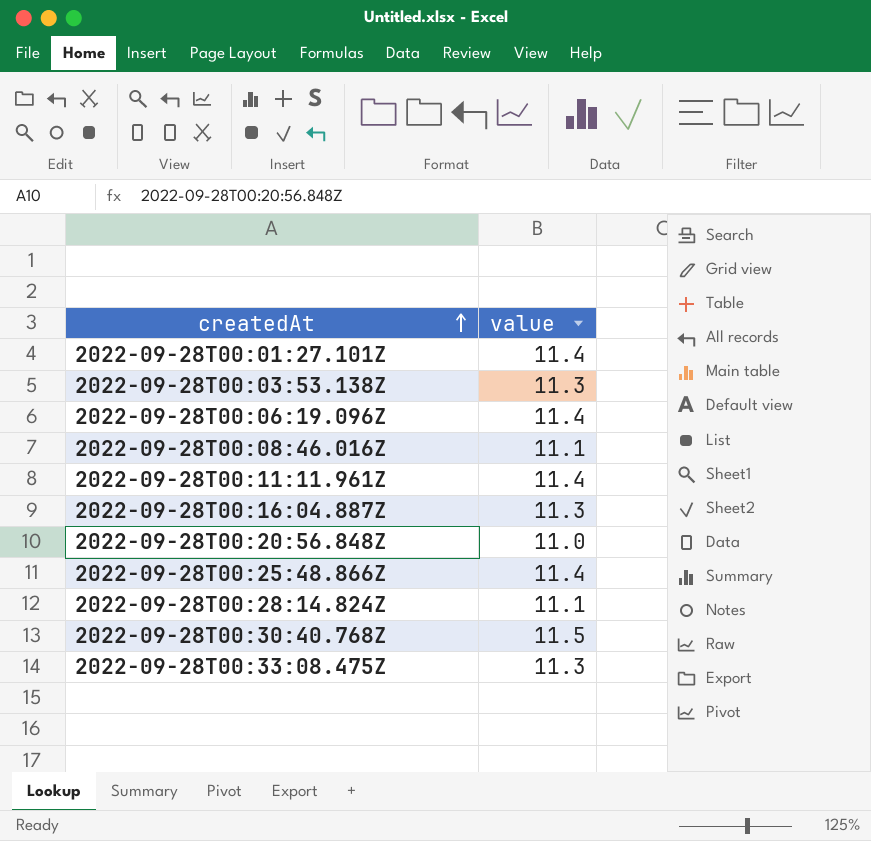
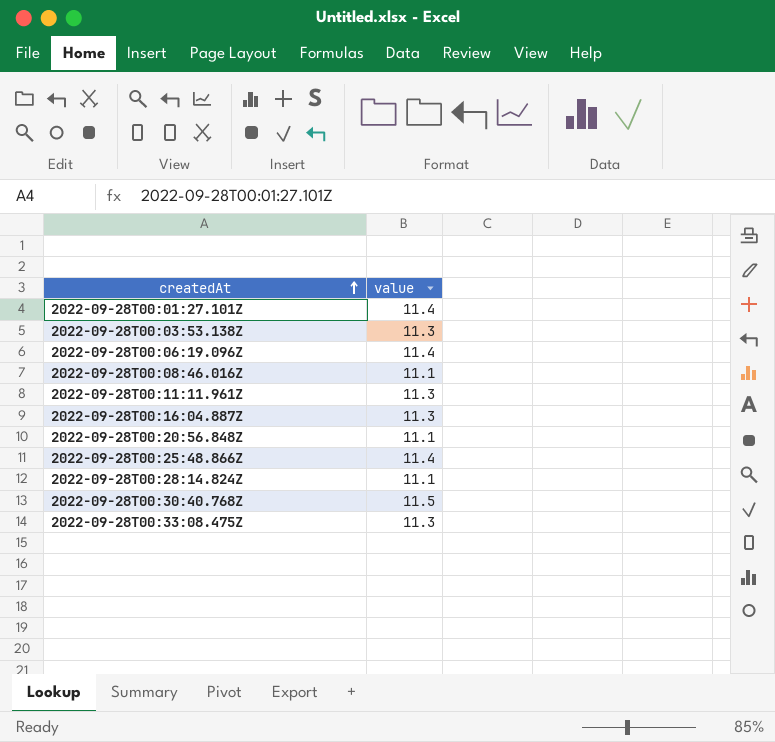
2022-09-28T00:11:11.961Z | value: 11.4 -> 11.3
2022-09-28T00:20:56.848Z | value: 11.0 -> 11.1

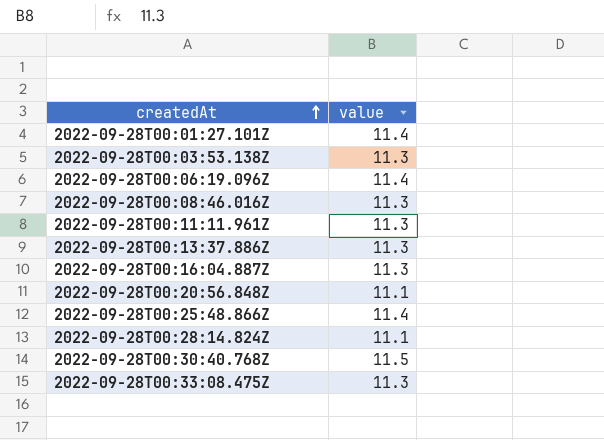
2022-09-28T00:08:46.016Z | value: 11.1 -> 11.3
row 2022-09-28T00:13:37.886Z: none -> 11.3

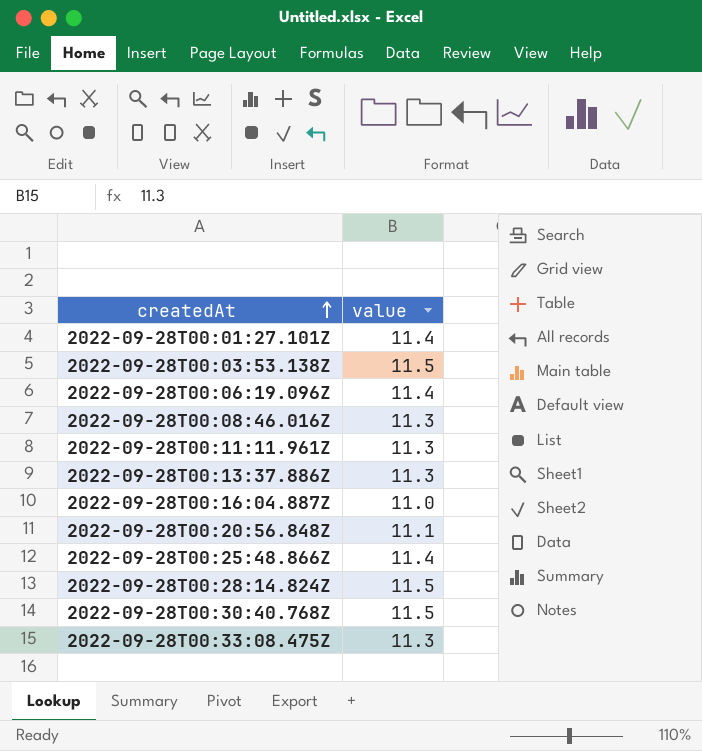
2022-09-28T00:03:53.138Z | value: 11.3 -> 11.5
2022-09-28T00:16:04.887Z | value: 11.3 -> 11.0
2022-09-28T00:28:14.824Z | value: 11.1 -> 11.5

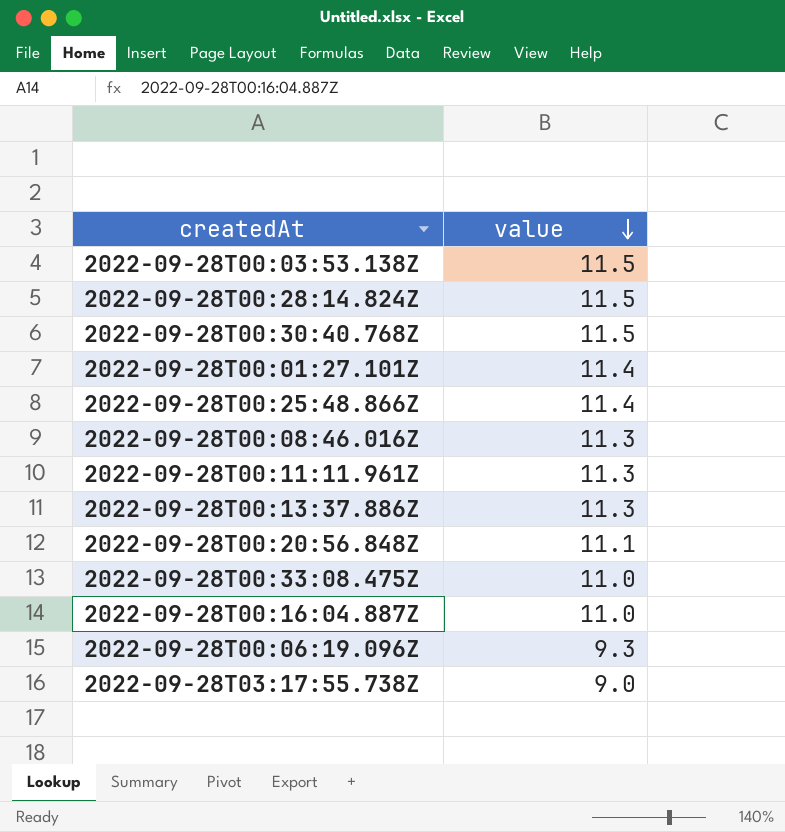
row order: createdAt ascending -> value descending
2022-09-28T00:33:08.475Z | value: 11.3 -> 11.0
2022-09-28T00:06:19.096Z | value: 11.4 -> 9.3
row 2022-09-28T03:17:55.738Z: none -> 9.0

